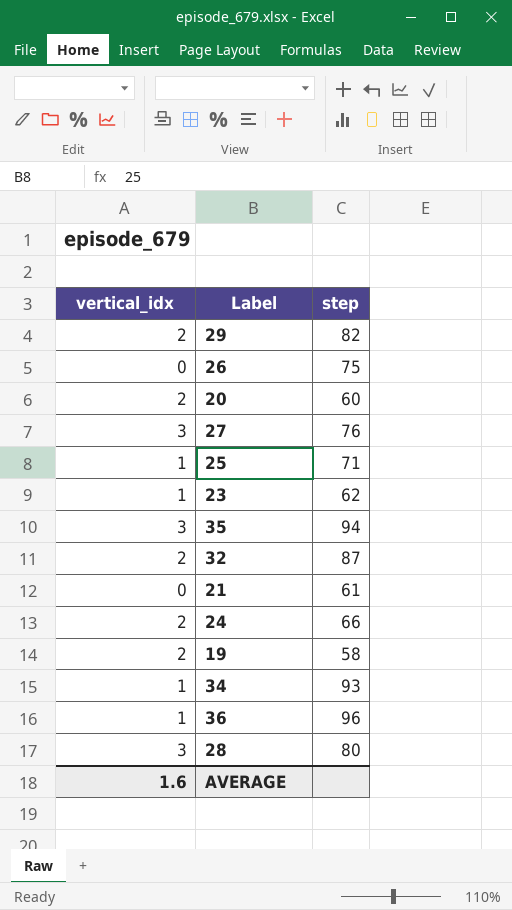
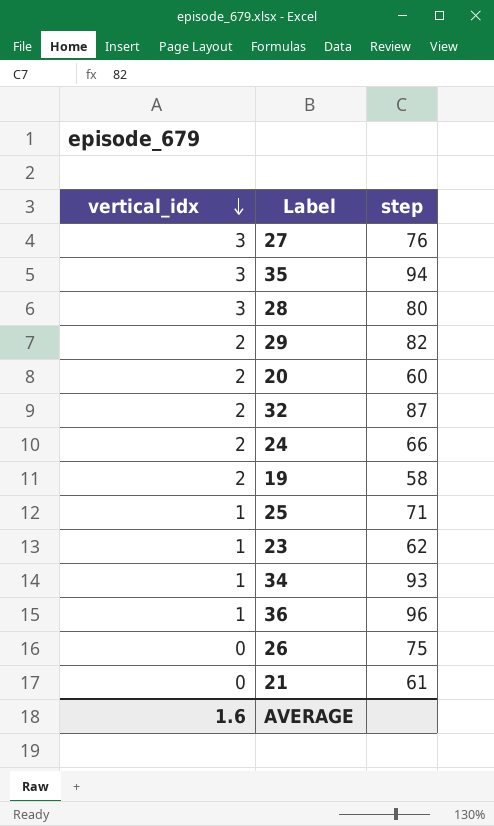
row order: none -> vertical_idx descending

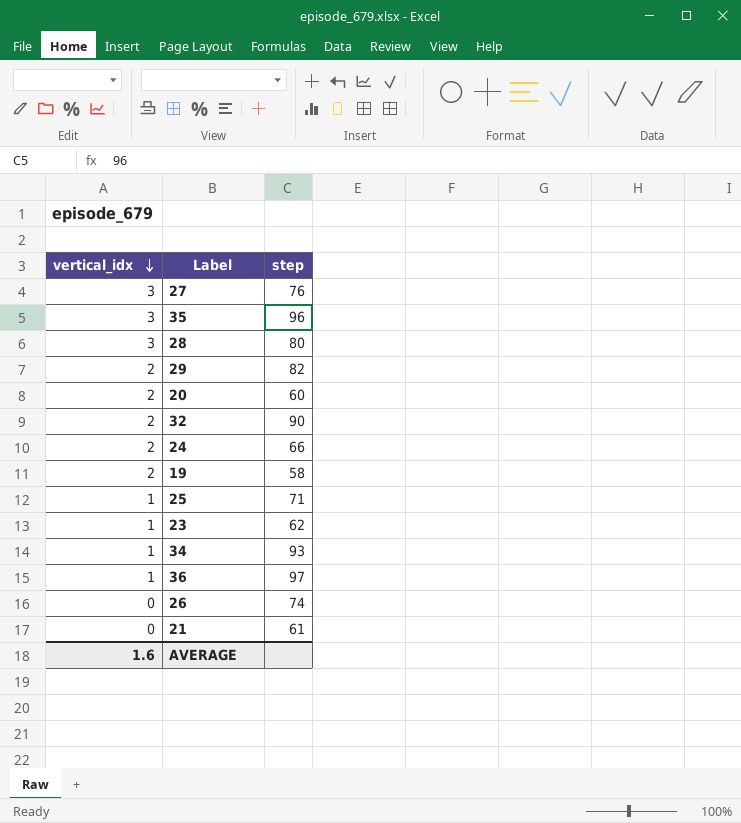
35 | step: 94 -> 96
32 | step: 87 -> 90
36 | step: 96 -> 97
26 | step: 75 -> 74

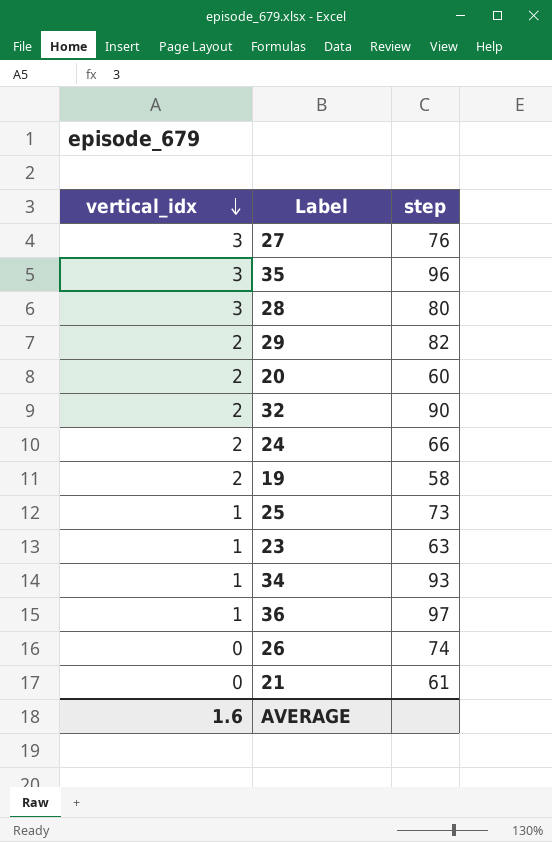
25 | step: 71 -> 73
23 | step: 62 -> 63

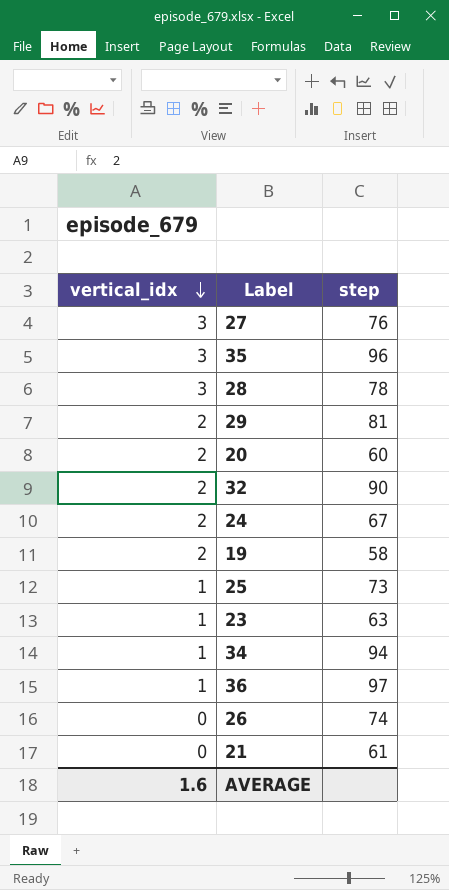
28 | step: 80 -> 78
29 | step: 82 -> 81
24 | step: 66 -> 67
34 | step: 93 -> 94

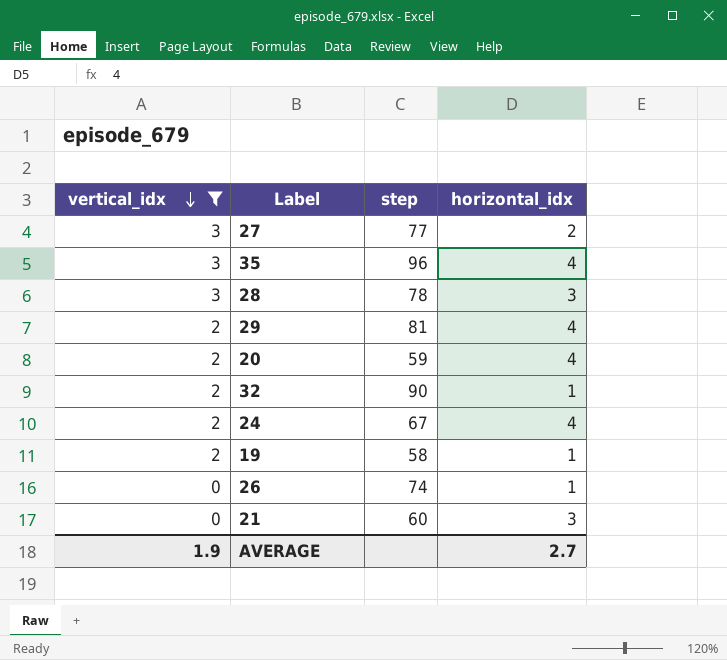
filter: none -> vertical_idx != 1
column horizontal_idx | position: none -> 4
27 | step: 76 -> 77
20 | step: 60 -> 59
21 | step: 61 -> 60
AVERAGE | vertical_idx: 1.6 -> 1.9

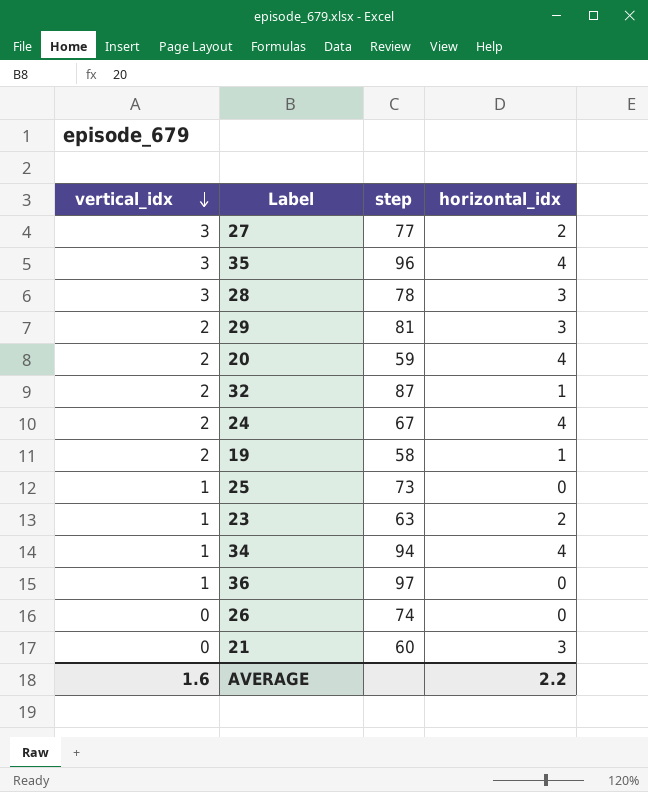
filter: vertical_idx != 1 -> none
29 | horizontal_idx: 4 -> 3
32 | step: 90 -> 87
26 | horizontal_idx: 1 -> 0
AVERAGE | vertical_idx: 1.9 -> 1.6
AVERAGE | horizontal_idx: 2.7 -> 2.2

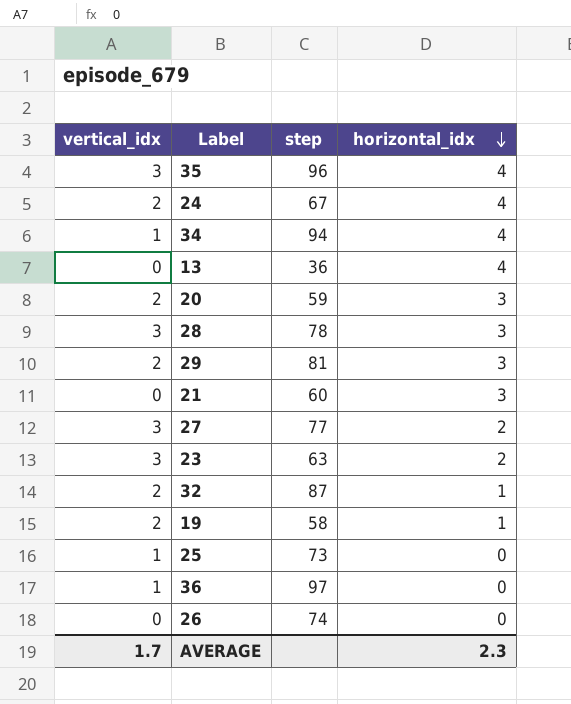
row order: vertical_idx descending -> horizontal_idx descending
row 13: none -> 0 | 36 | 4
20 | horizontal_idx: 4 -> 3
23 | vertical_idx: 1 -> 3
AVERAGE | vertical_idx: 1.6 -> 1.7
AVERAGE | horizontal_idx: 2.2 -> 2.3

